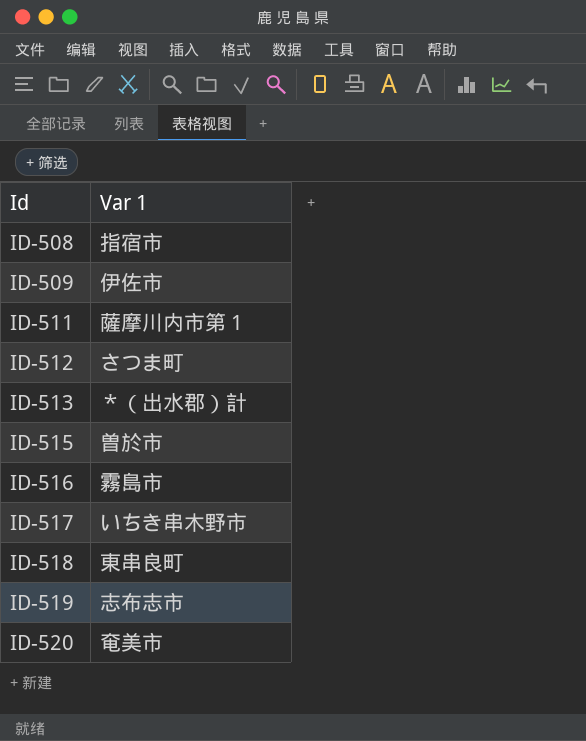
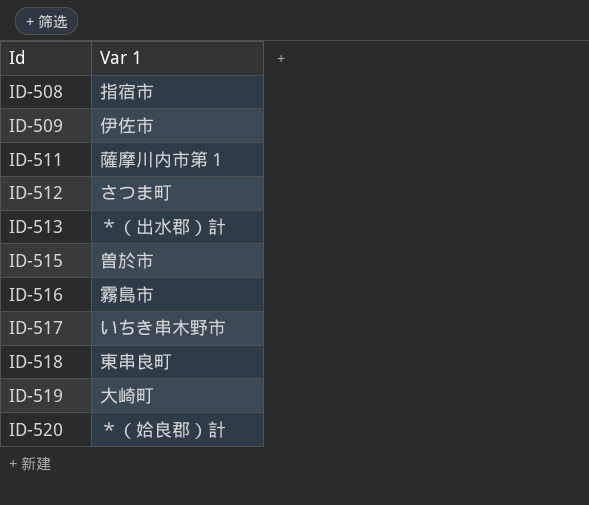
ID-519 | Var 1: 志布志市 -> 大崎町
ID-520 | Var 1: 奄美市 -> ＊（姶良郡）計

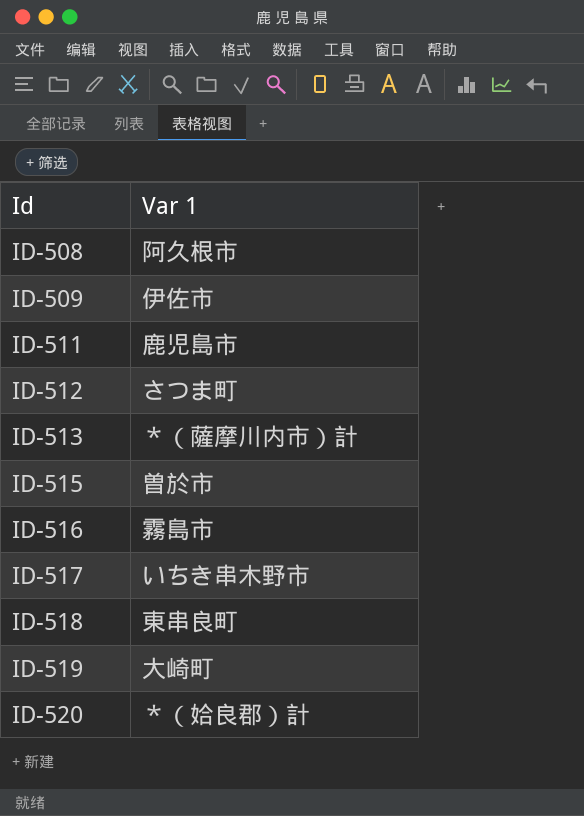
ID-508 | Var 1: 指宿市 -> 阿久根市
ID-511 | Var 1: 薩摩川内市第１ -> 鹿児島市
ID-513 | Var 1: ＊（出水郡）計 -> ＊（薩摩川内市）計

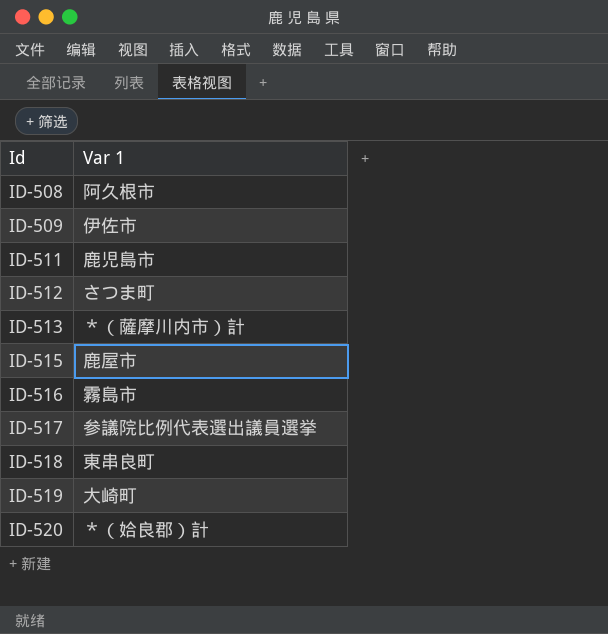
ID-515 | Var 1: 曽於市 -> 鹿屋市
ID-517 | Var 1: いちき串木野市 -> 参議院比例代表選出議員選挙

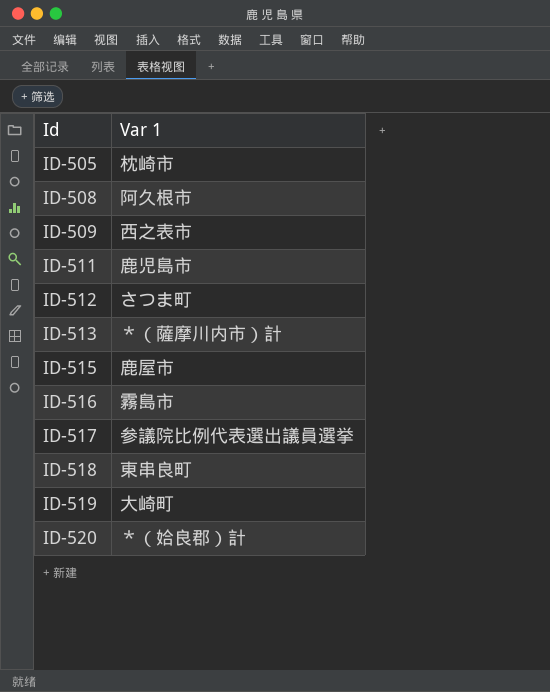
row ID-505: none -> 枕崎市
ID-509 | Var 1: 伊佐市 -> 西之表市

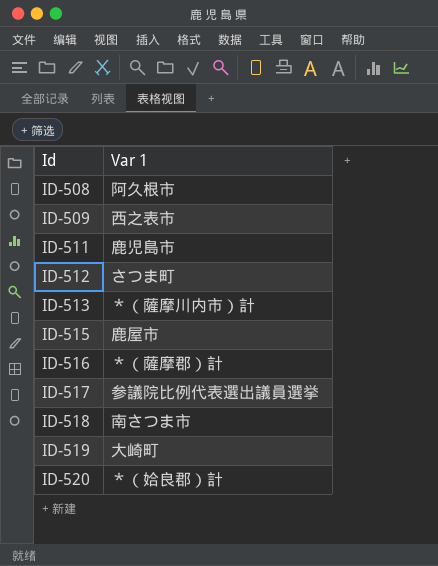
row ID-505: 枕崎市 -> none
ID-516 | Var 1: 霧島市 -> ＊（薩摩郡）計
ID-518 | Var 1: 東串良町 -> 南さつま市

